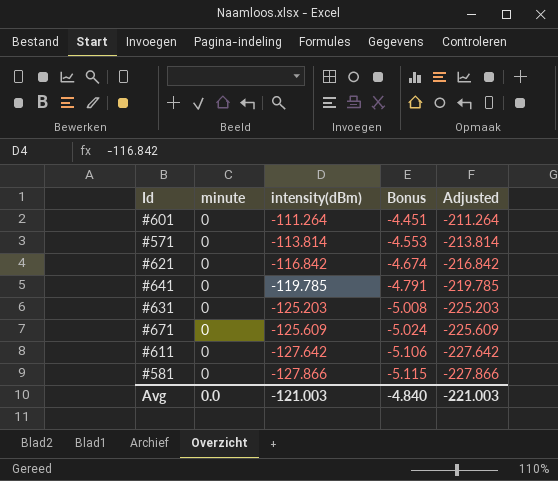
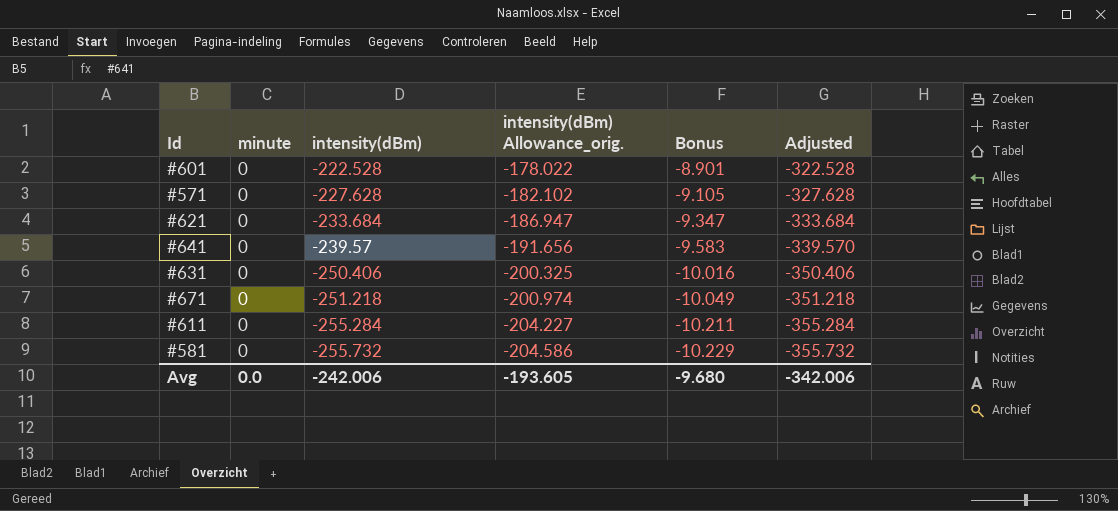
column intensity(dBm) Allowance_orig. | formula: none -> [intensity(dBm)] * 0.8
#601 | intensity(dBm): -111.264 -> -222.528
#601 | Bonus: -4.451 -> -8.901
#601 | Adjusted: -211.264 -> -322.528
#571 | intensity(dBm): -113.814 -> -227.628
#571 | Bonus: -4.553 -> -9.105
#571 | Adjusted: -213.814 -> -327.628
#621 | intensity(dBm): -116.842 -> -233.684
#621 | Bonus: -4.674 -> -9.347
#621 | Adjusted: -216.842 -> -333.684
#641 | intensity(dBm): -119.785 -> -239.57
#641 | Bonus: -4.791 -> -9.583
#641 | Adjusted: -219.785 -> -339.570
#631 | intensity(dBm): -125.203 -> -250.406
#631 | Bonus: -5.008 -> -10.016
#631 | Adjusted: -225.203 -> -350.406
#671 | intensity(dBm): -125.609 -> -251.218
#671 | Bonus: -5.024 -> -10.049
#671 | Adjusted: -225.609 -> -351.218
#611 | intensity(dBm): -127.642 -> -255.284
#611 | Bonus: -5.106 -> -10.211
#611 | Adjusted: -227.642 -> -355.284
#581 | intensity(dBm): -127.866 -> -255.732
#581 | Bonus: -5.115 -> -10.229
#581 | Adjusted: -227.866 -> -355.732
Avg | intensity(dBm): -121.003 -> -242.006
Avg | Bonus: -4.840 -> -9.680
Avg | Adjusted: -221.003 -> -342.006

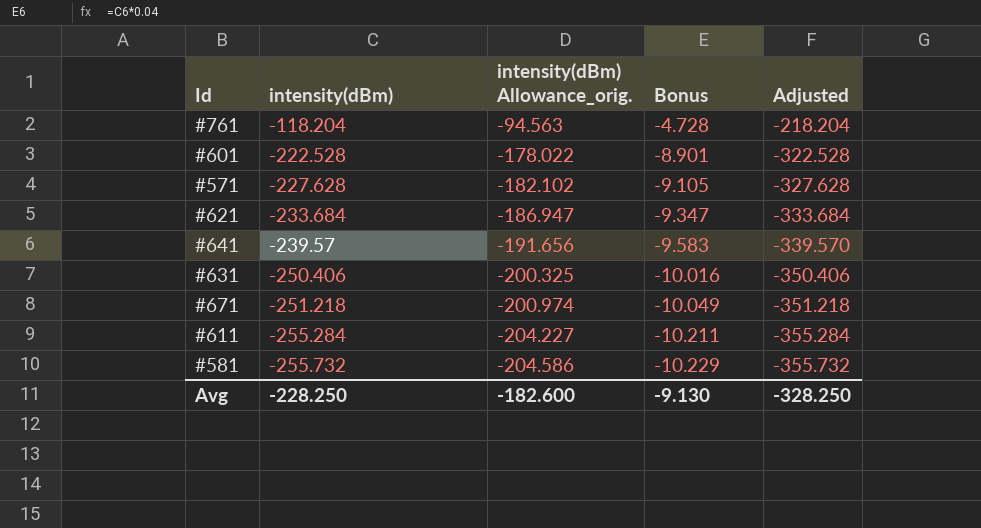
column minute | position: 2 -> none
row #761: none -> -118.204 | -94.563 | -4.728 | -218.204
Avg | intensity(dBm): -242.006 -> -228.250
Avg | intensity(dBm) Allowance_orig.: -193.605 -> -182.600
Avg | Bonus: -9.680 -> -9.130
Avg | Adjusted: -342.006 -> -328.250

